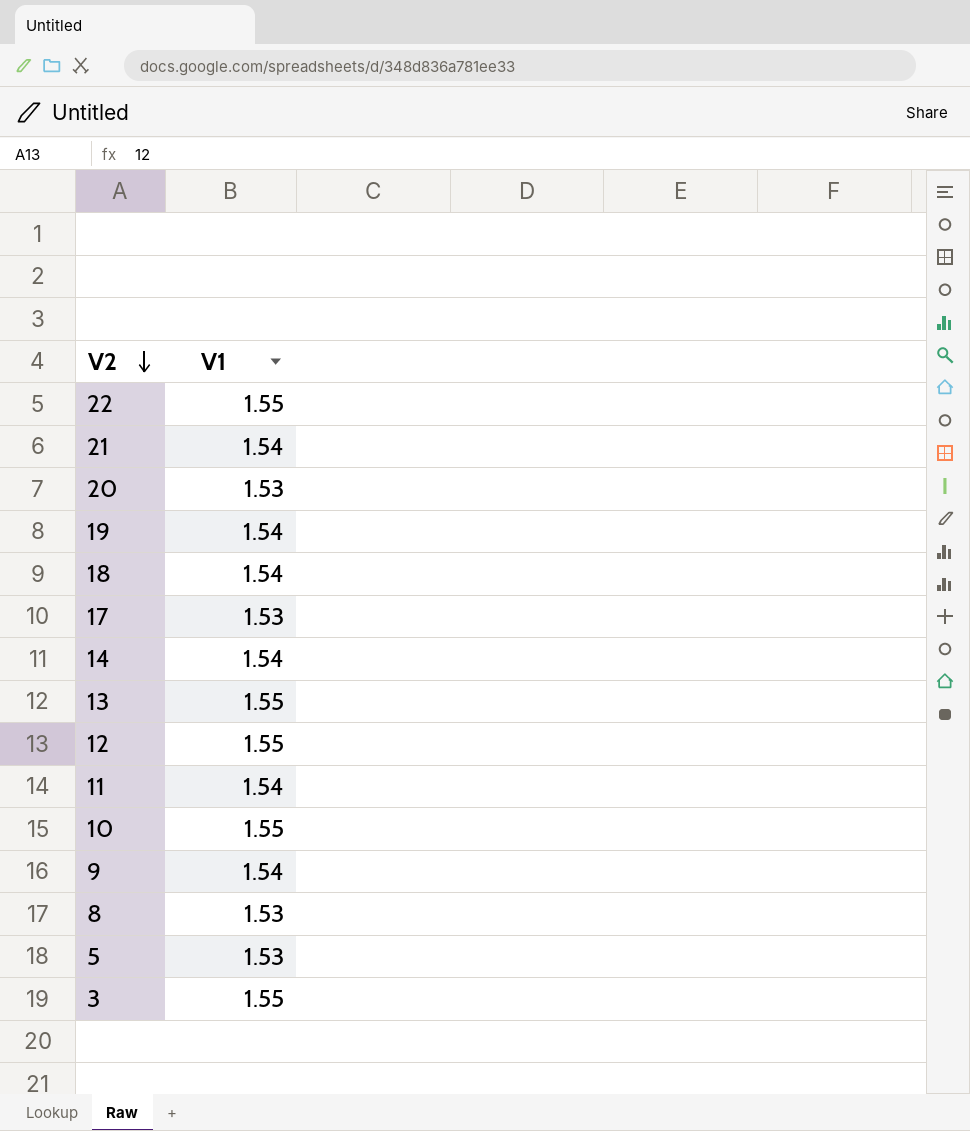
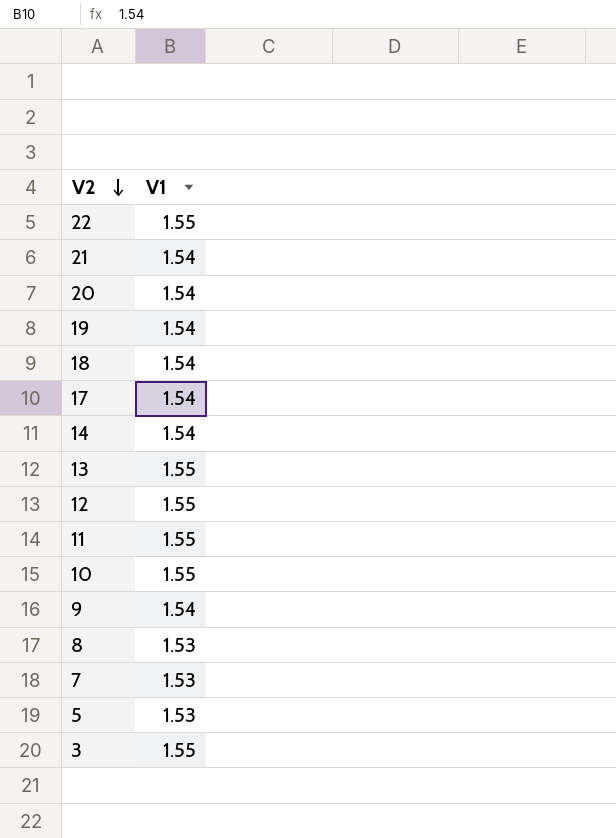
20 | V1: 1.53 -> 1.54
17 | V1: 1.53 -> 1.54
11 | V1: 1.54 -> 1.55
row 7: none -> 1.53

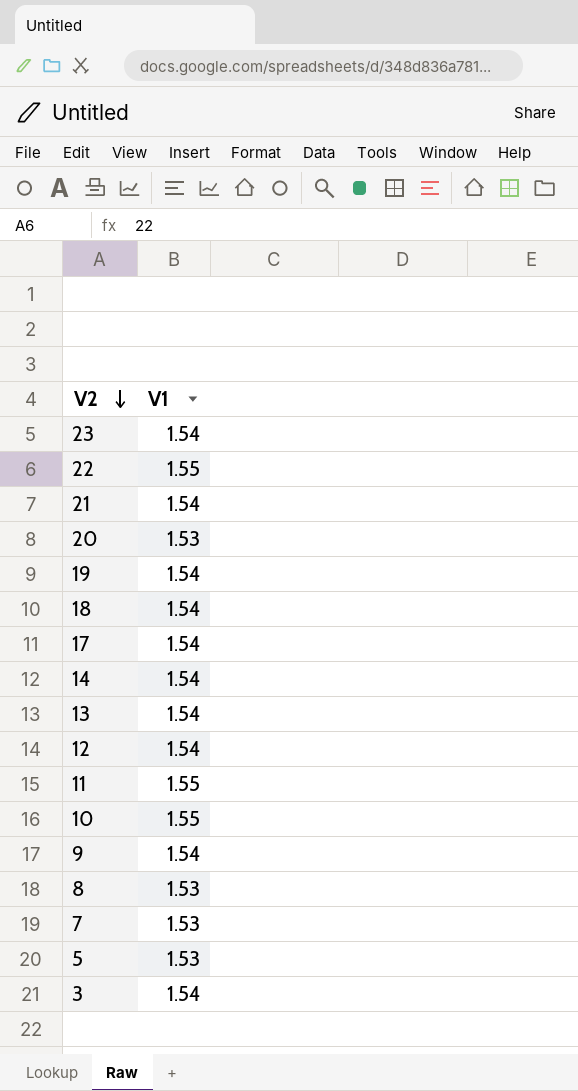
row 23: none -> 1.54
20 | V1: 1.54 -> 1.53
13 | V1: 1.55 -> 1.54
12 | V1: 1.55 -> 1.54
3 | V1: 1.55 -> 1.54

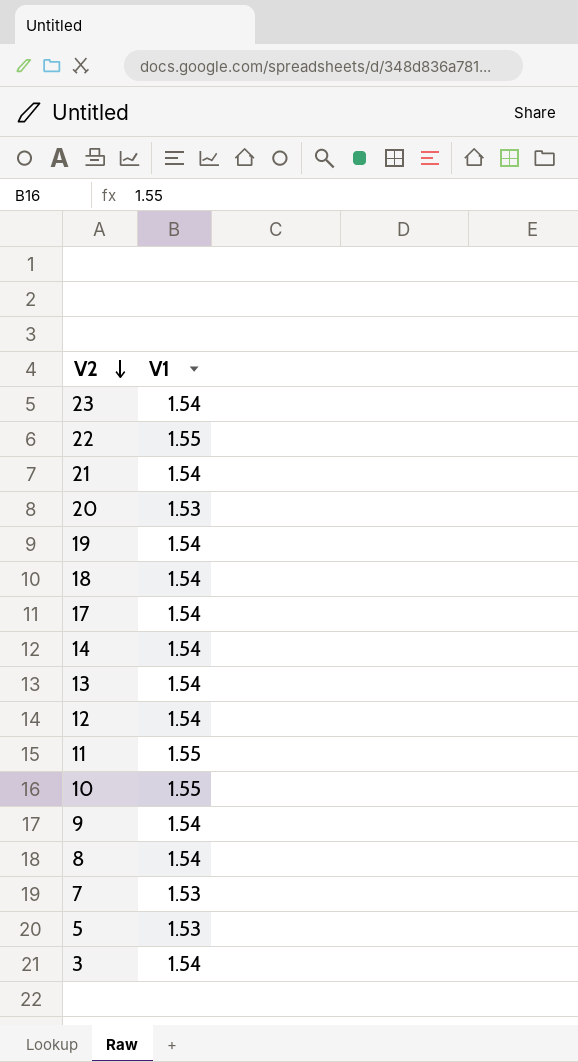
8 | V1: 1.53 -> 1.54

